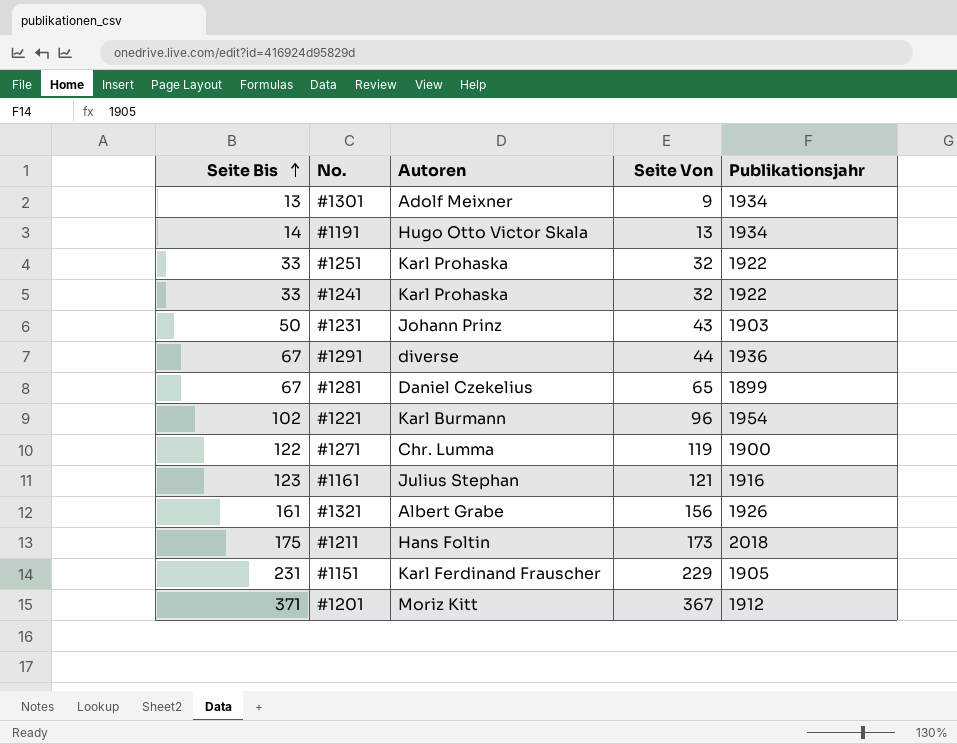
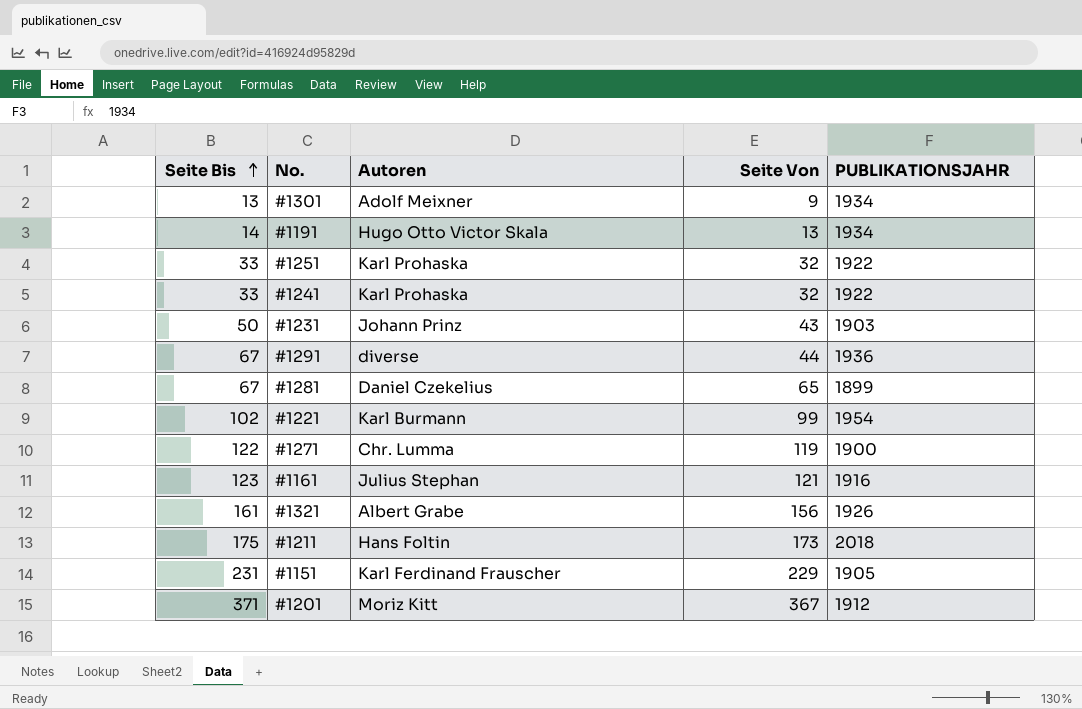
column name: Publikationsjahr -> PUBLIKATIONSJAHR
#1221 | Seite Von: 96 -> 99

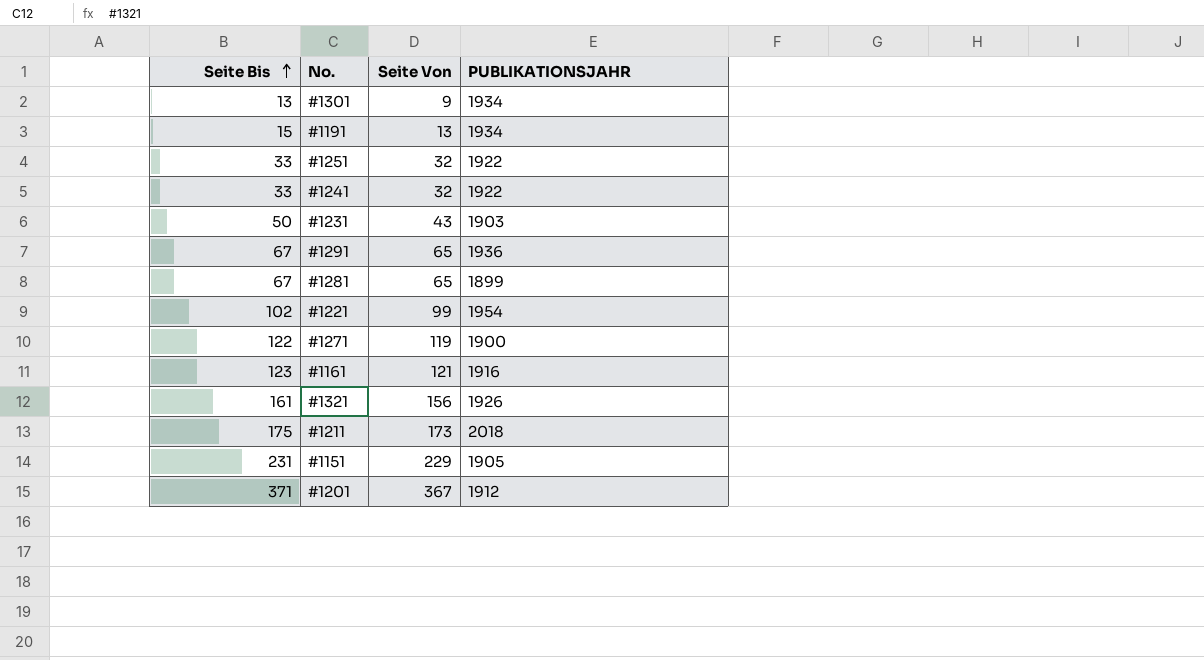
column Autoren | position: 3 -> none
#1191 | Seite Bis: 14 -> 15
#1291 | Seite Von: 44 -> 65

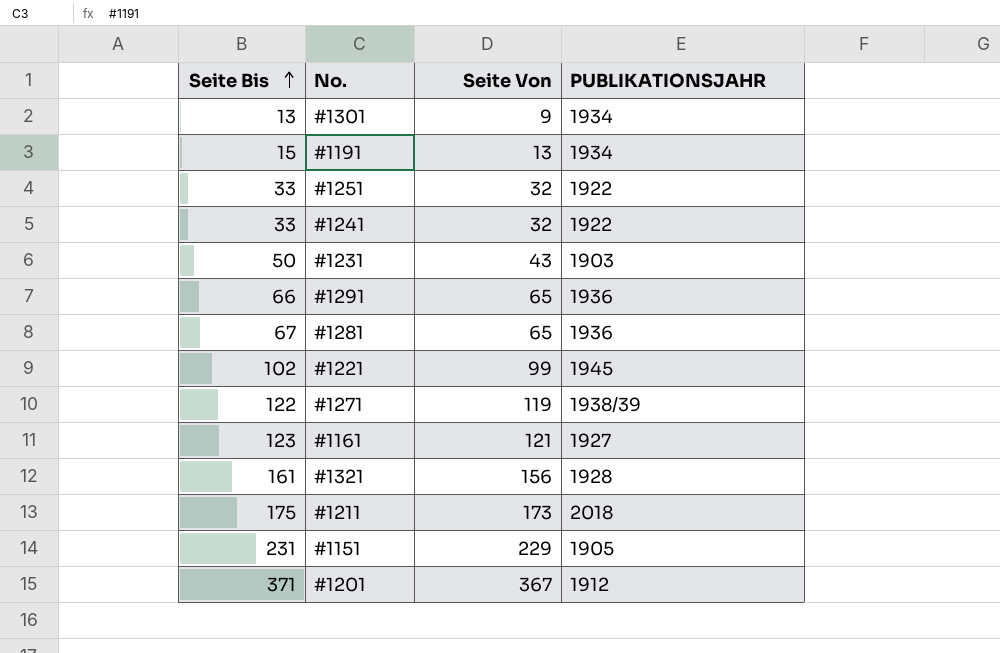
#1291 | Seite Bis: 67 -> 66
#1281 | PUBLIKATIONSJAHR: 1899 -> 1936
#1221 | PUBLIKATIONSJAHR: 1954 -> 1945
#1271 | PUBLIKATIONSJAHR: 1900 -> 1938/39
#1161 | PUBLIKATIONSJAHR: 1916 -> 1927
#1321 | PUBLIKATIONSJAHR: 1926 -> 1928

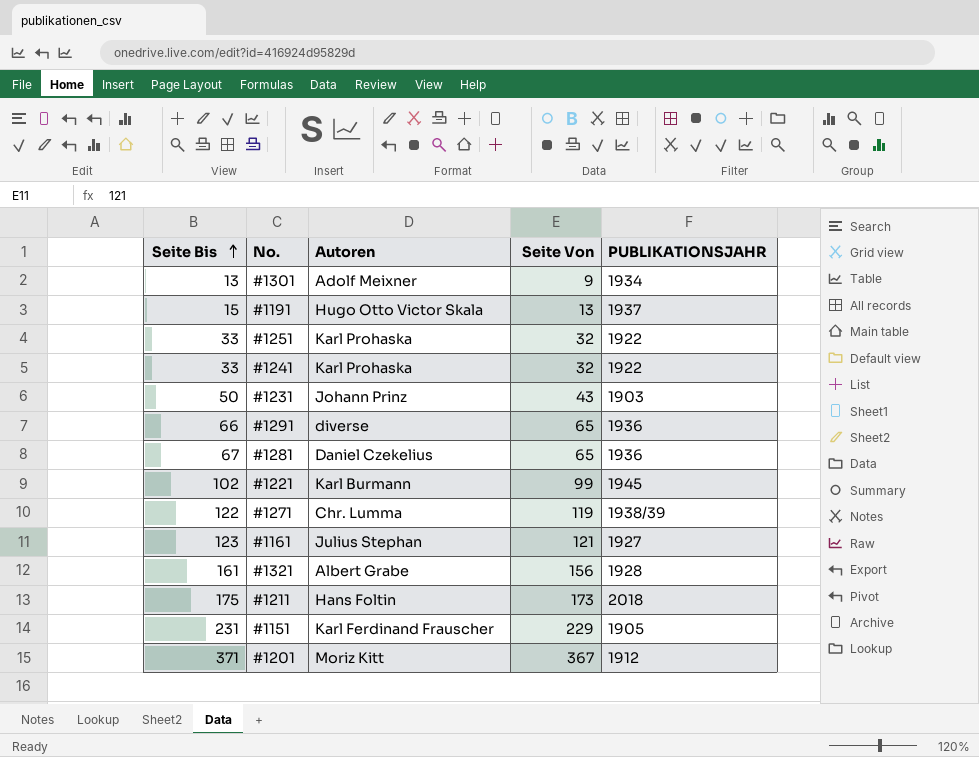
column Autoren | position: none -> 3
#1191 | PUBLIKATIONSJAHR: 1934 -> 1937

